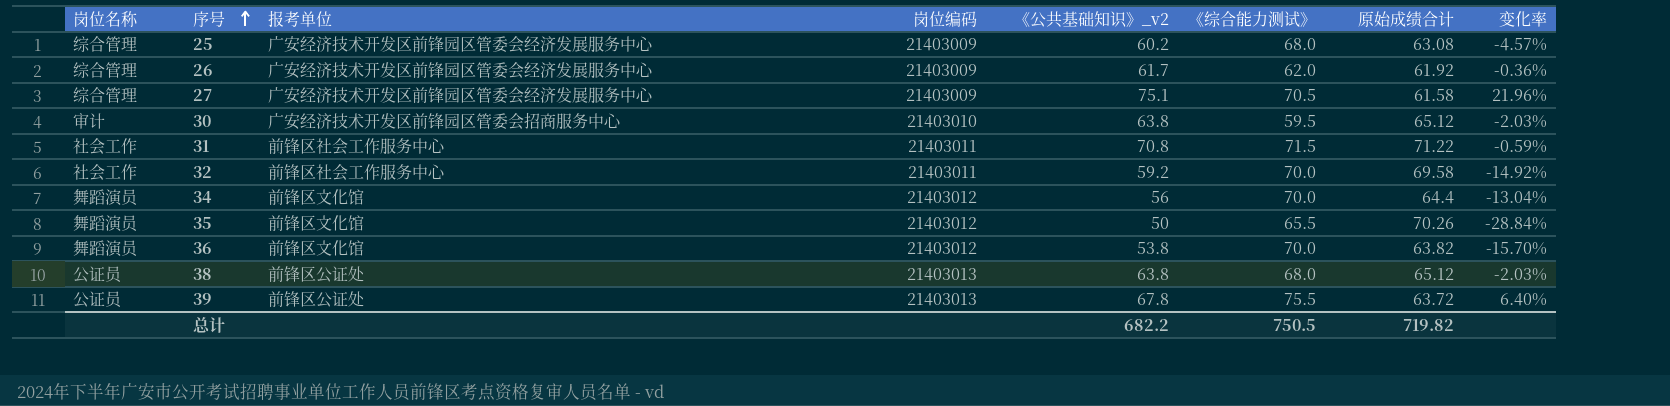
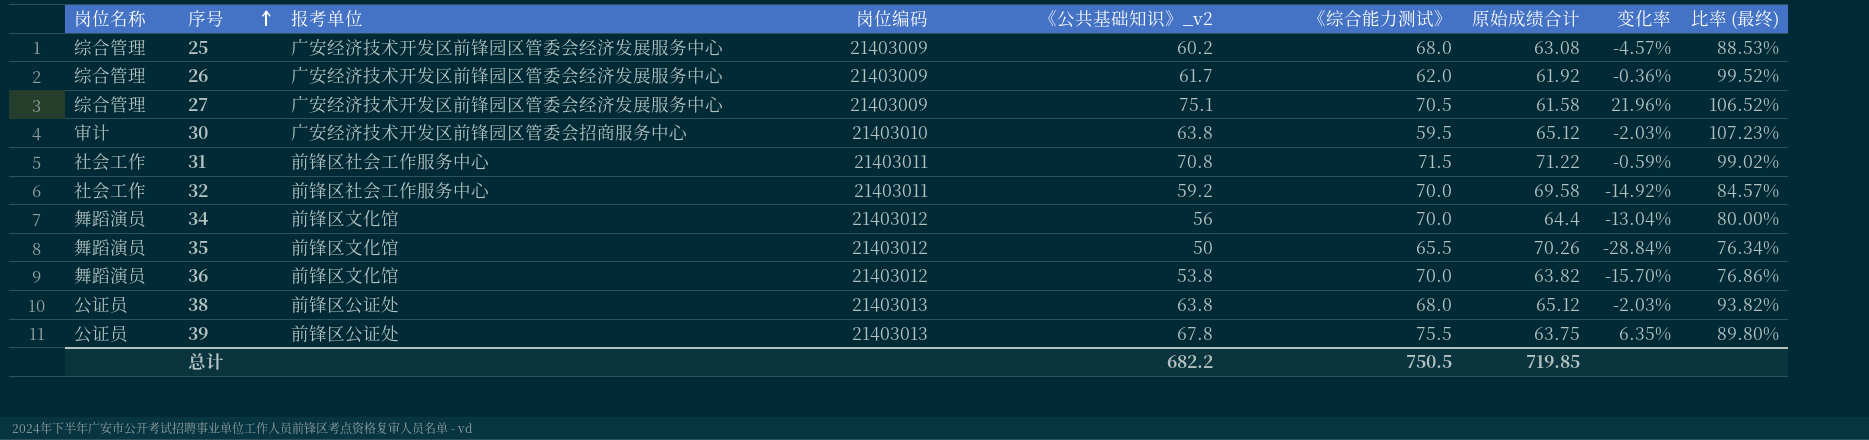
column 比率 (最终) | formula: none -> [《公共基础知识》_v2] / [《综合能力测试》]
39 | 原始成绩合计: 63.72 -> 63.75
39 | 变化率: 6.40% -> 6.35%
总计 | 原始成绩合计: 719.82 -> 719.85

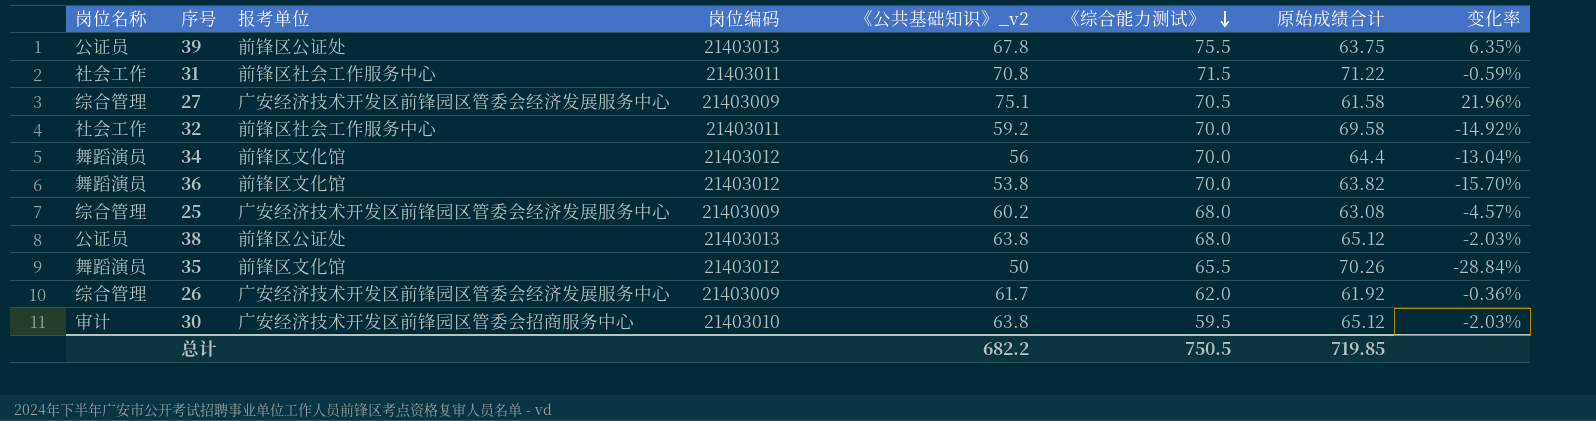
row order: 序号 ascending -> 《综合能力测试》 descending
column 比率 (最终) | formula: [《公共基础知识》_v2] / [《综合能力测试》] -> none

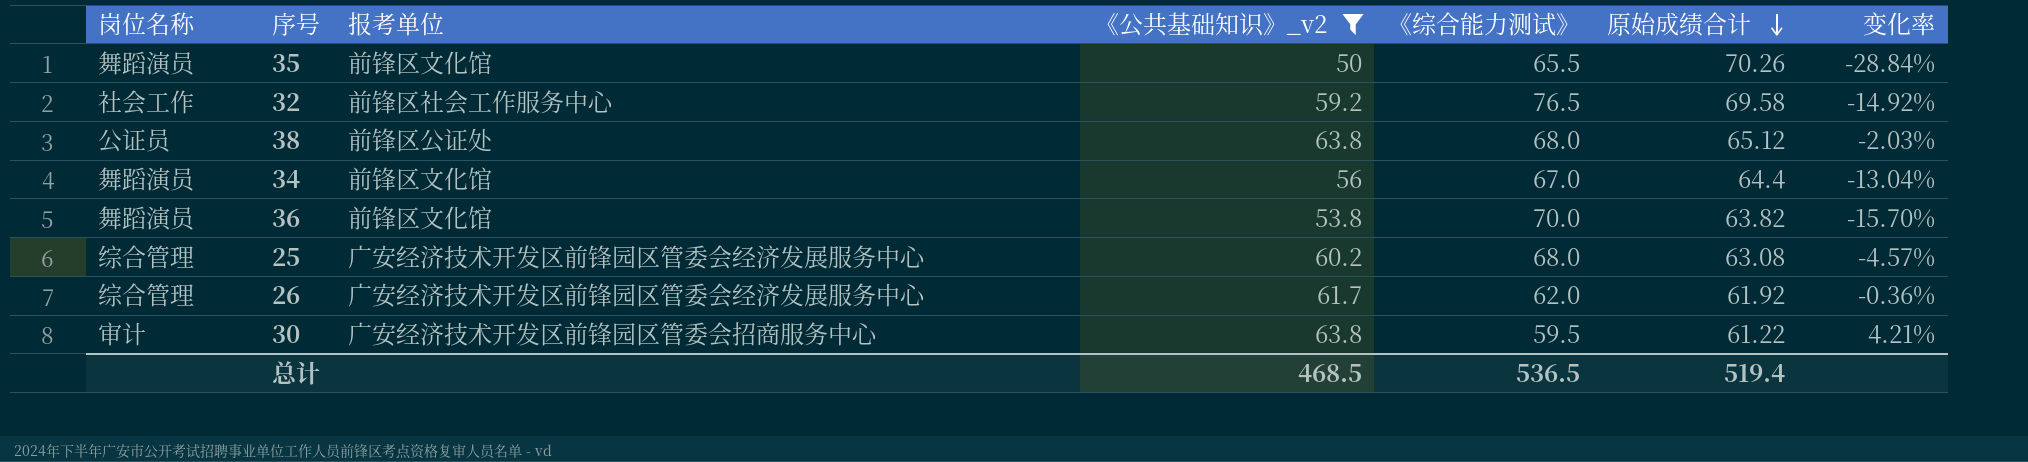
filter: none -> 《公共基础知识》_v2 <= 63.8
row order: 《综合能力测试》 descending -> 原始成绩合计 descending
column 岗位编码 | position: 4 -> none
32 | 《综合能力测试》: 70.0 -> 76.5
34 | 《综合能力测试》: 70.0 -> 67.0
30 | 原始成绩合计: 65.12 -> 61.22
30 | 变化率: -2.03% -> 4.21%
总计 | 《公共基础知识》_v2: 682.2 -> 468.5
总计 | 《综合能力测试》: 750.5 -> 536.5
总计 | 原始成绩合计: 719.85 -> 519.4

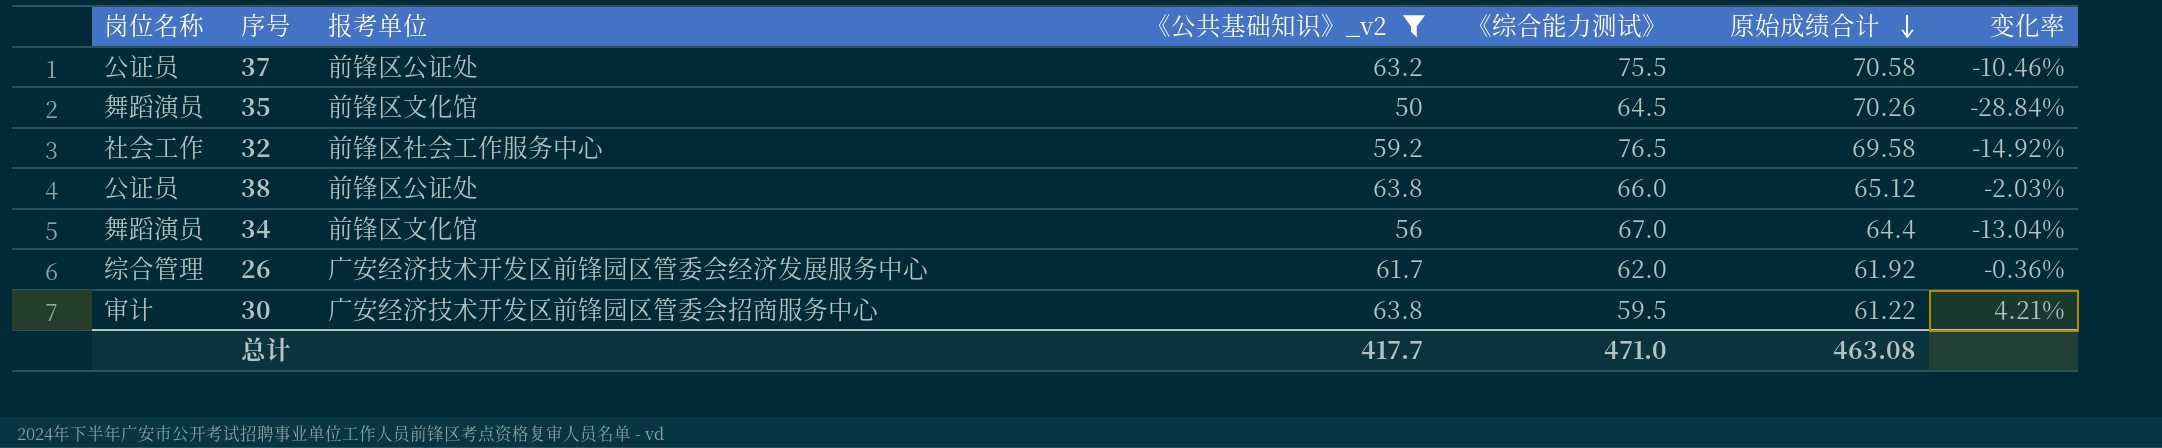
row 36: 舞蹈演员 | 前锋区文化馆 | 53.8 | 70.0 | 63.82 | -15.70% -> none
row 25: 综合管理 | 广安经济技术开发区前锋园区管委会经济发展服务中心 | 60.2 | 68.0 | 63.08 | -4.57% -> none
row 37: none -> 公证员 | 前锋区公证处 | 63.2 | 75.5 | 70.58 | -10.46%
35 | 《综合能力测试》: 65.5 -> 64.5
38 | 《综合能力测试》: 68.0 -> 66.0
总计 | 《公共基础知识》_v2: 468.5 -> 417.7
总计 | 《综合能力测试》: 536.5 -> 471.0
总计 | 原始成绩合计: 519.4 -> 463.08

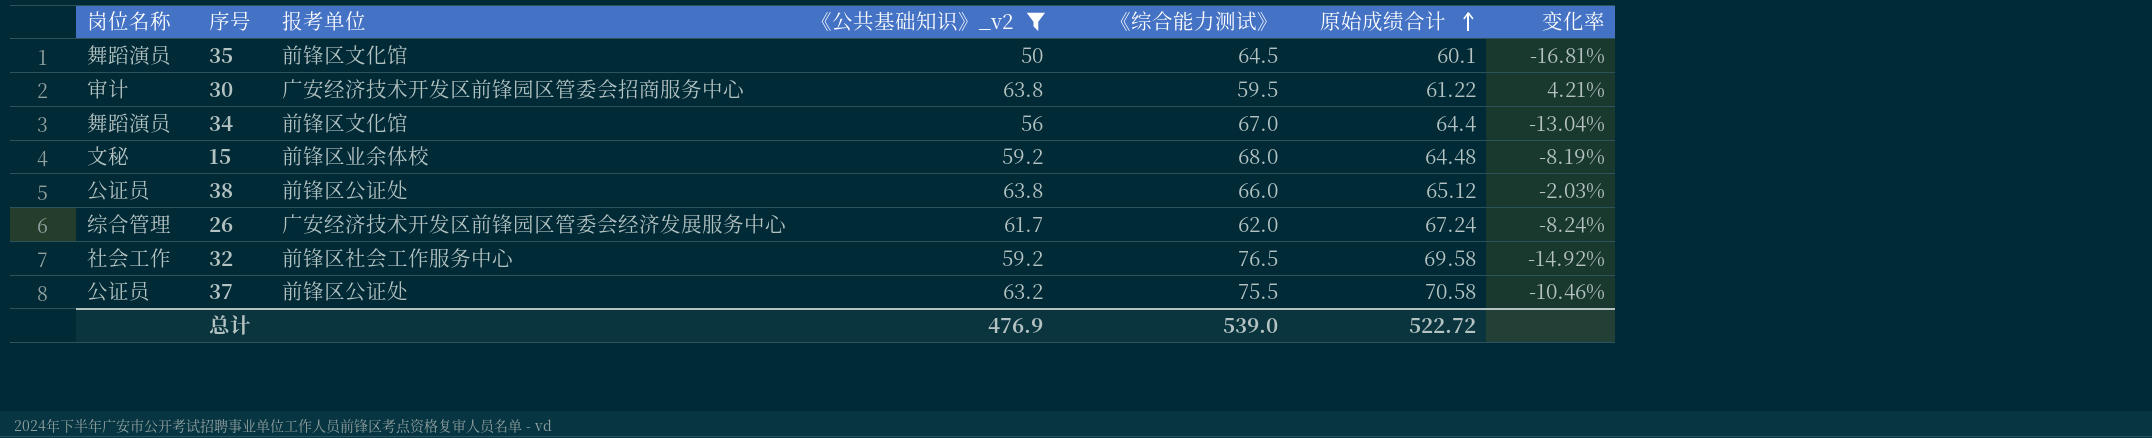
row order: 原始成绩合计 descending -> 原始成绩合计 ascending
35 | 原始成绩合计: 70.26 -> 60.1
35 | 变化率: -28.84% -> -16.81%
row 15: none -> 文秘 | 前锋区业余体校 | 59.2 | 68.0 | 64.48 | -8.19%
26 | 原始成绩合计: 61.92 -> 67.24
26 | 变化率: -0.36% -> -8.24%
总计 | 《公共基础知识》_v2: 417.7 -> 476.9
总计 | 《综合能力测试》: 471.0 -> 539.0
总计 | 原始成绩合计: 463.08 -> 522.72

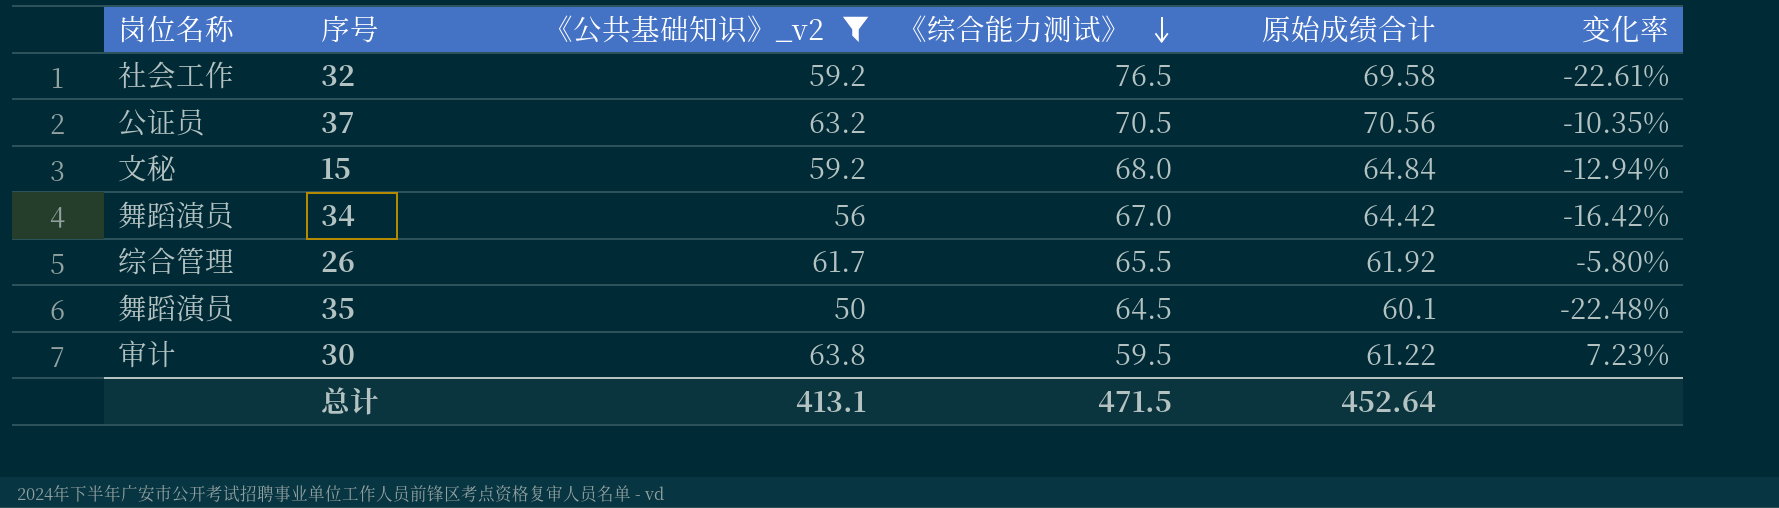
row order: 原始成绩合计 ascending -> 《综合能力测试》 descending
column 报考单位 | position: 3 -> none
column 变化率 | formula: ([《公共基础知识》_v2] - [原始成绩合计]) / [原始成绩合计] -> ([《公共基础知识》_v2] - [《综合能力测试》]) / [《综合能力测试》]
row 38: 公证员 | 前锋区公证处 | 63.8 | 66.0 | 65.12 | -2.03% -> none
37 | 《综合能力测试》: 75.5 -> 70.5
37 | 原始成绩合计: 70.58 -> 70.56
15 | 原始成绩合计: 64.48 -> 64.84
34 | 原始成绩合计: 64.4 -> 64.42
26 | 《综合能力测试》: 62.0 -> 65.5
26 | 原始成绩合计: 67.24 -> 61.92
总计 | 《公共基础知识》_v2: 476.9 -> 413.1
总计 | 《综合能力测试》: 539.0 -> 471.5
总计 | 原始成绩合计: 522.72 -> 452.64

